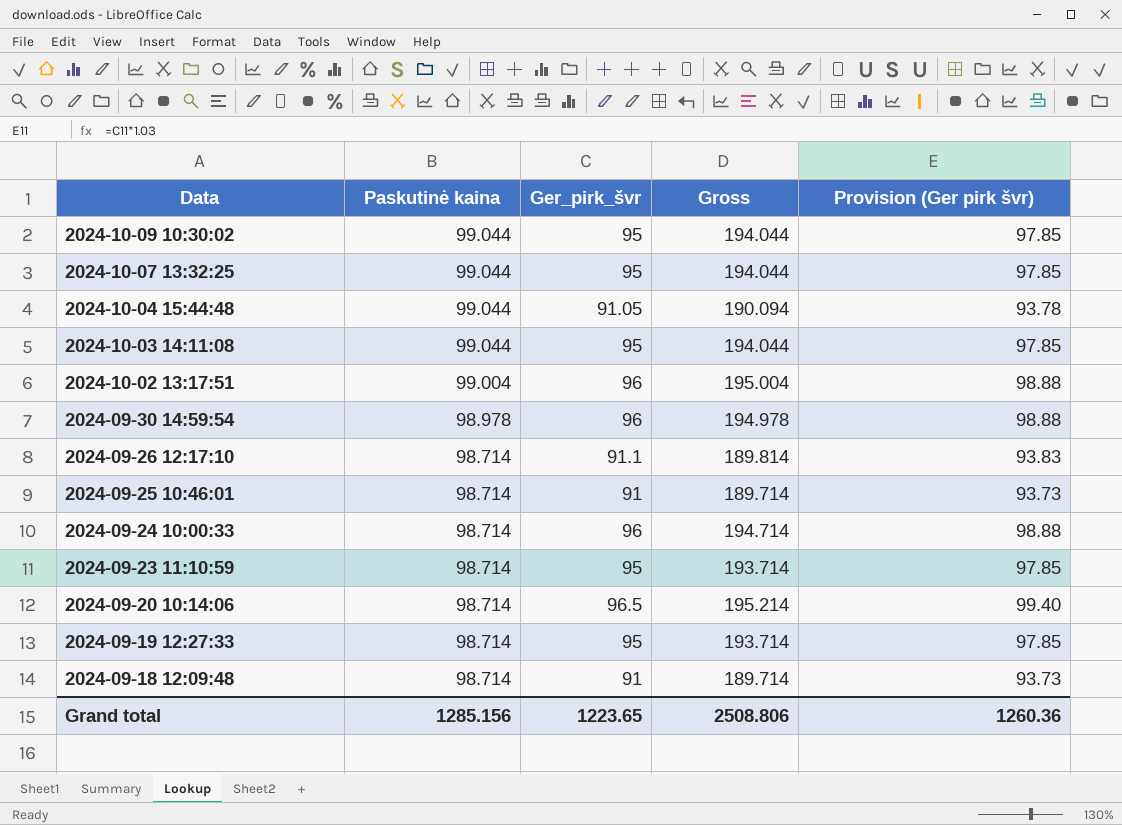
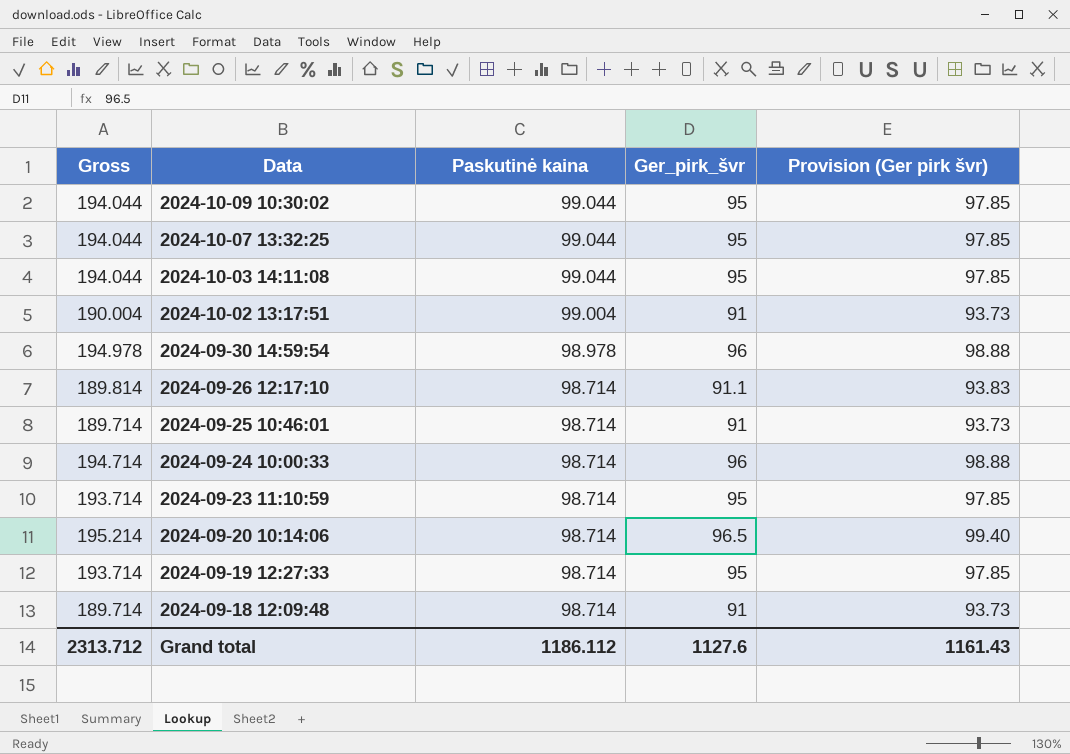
column Gross | position: 4 -> 1
row 2024-10-04 15:44:48: 99.044 | 91.05 | 190.094 | 93.78 -> none
2024-10-02 13:17:51 | Gross: 195.004 -> 190.004
2024-10-02 13:17:51 | Ger_pirk_švr: 96 -> 91
2024-10-02 13:17:51 | Provision (Ger pirk švr): 98.88 -> 93.73
Grand total | Gross: 2508.806 -> 2313.712
Grand total | Paskutinė kaina: 1285.156 -> 1186.112
Grand total | Ger_pirk_švr: 1223.65 -> 1127.6
Grand total | Provision (Ger pirk švr): 1260.36 -> 1161.43

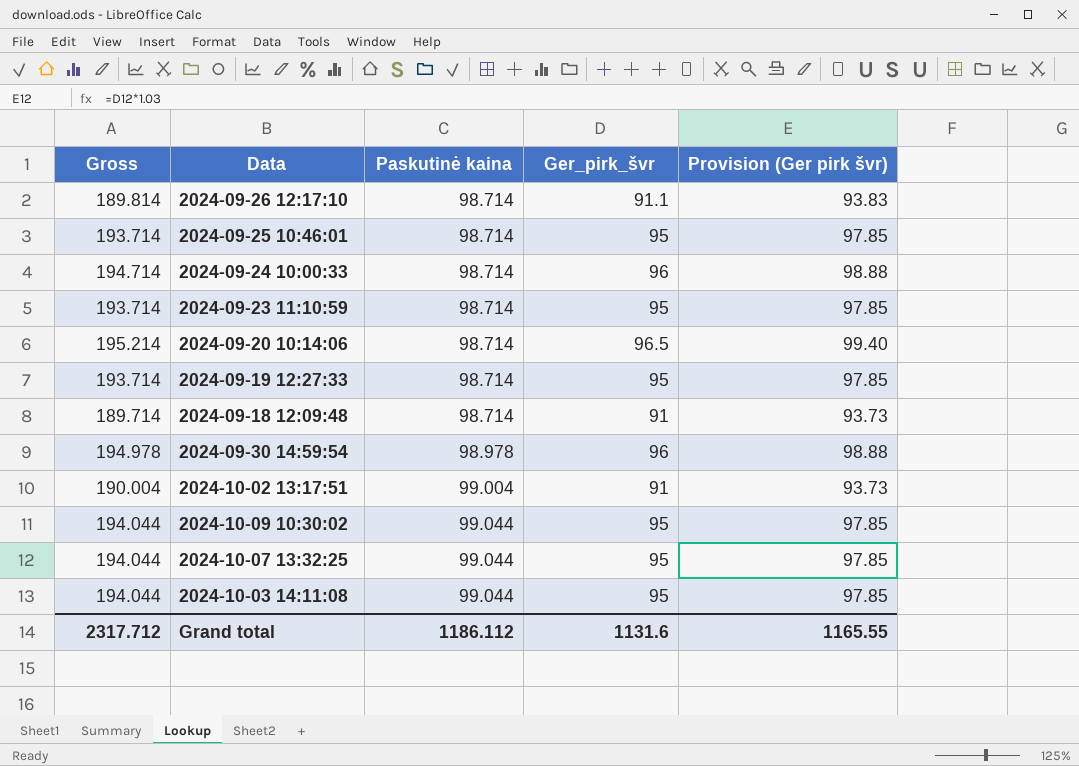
row order: Data descending -> Paskutinė kaina ascending
2024-09-25 10:46:01 | Gross: 189.714 -> 193.714
2024-09-25 10:46:01 | Ger_pirk_švr: 91 -> 95
2024-09-25 10:46:01 | Provision (Ger pirk švr): 93.73 -> 97.85
Grand total | Gross: 2313.712 -> 2317.712
Grand total | Ger_pirk_švr: 1127.6 -> 1131.6
Grand total | Provision (Ger pirk švr): 1161.43 -> 1165.55

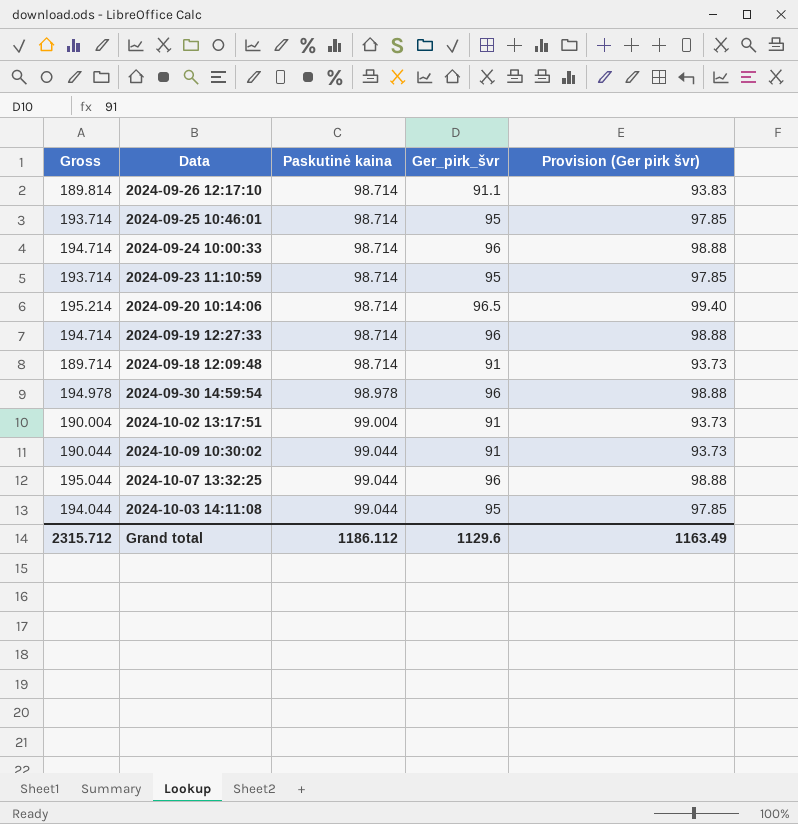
2024-09-19 12:27:33 | Gross: 193.714 -> 194.714
2024-09-19 12:27:33 | Ger_pirk_švr: 95 -> 96
2024-09-19 12:27:33 | Provision (Ger pirk švr): 97.85 -> 98.88
2024-10-09 10:30:02 | Gross: 194.044 -> 190.044
2024-10-09 10:30:02 | Ger_pirk_švr: 95 -> 91
2024-10-09 10:30:02 | Provision (Ger pirk švr): 97.85 -> 93.73
2024-10-07 13:32:25 | Gross: 194.044 -> 195.044
2024-10-07 13:32:25 | Ger_pirk_švr: 95 -> 96
2024-10-07 13:32:25 | Provision (Ger pirk švr): 97.85 -> 98.88
Grand total | Gross: 2317.712 -> 2315.712
Grand total | Ger_pirk_švr: 1131.6 -> 1129.6
Grand total | Provision (Ger pirk švr): 1165.55 -> 1163.49

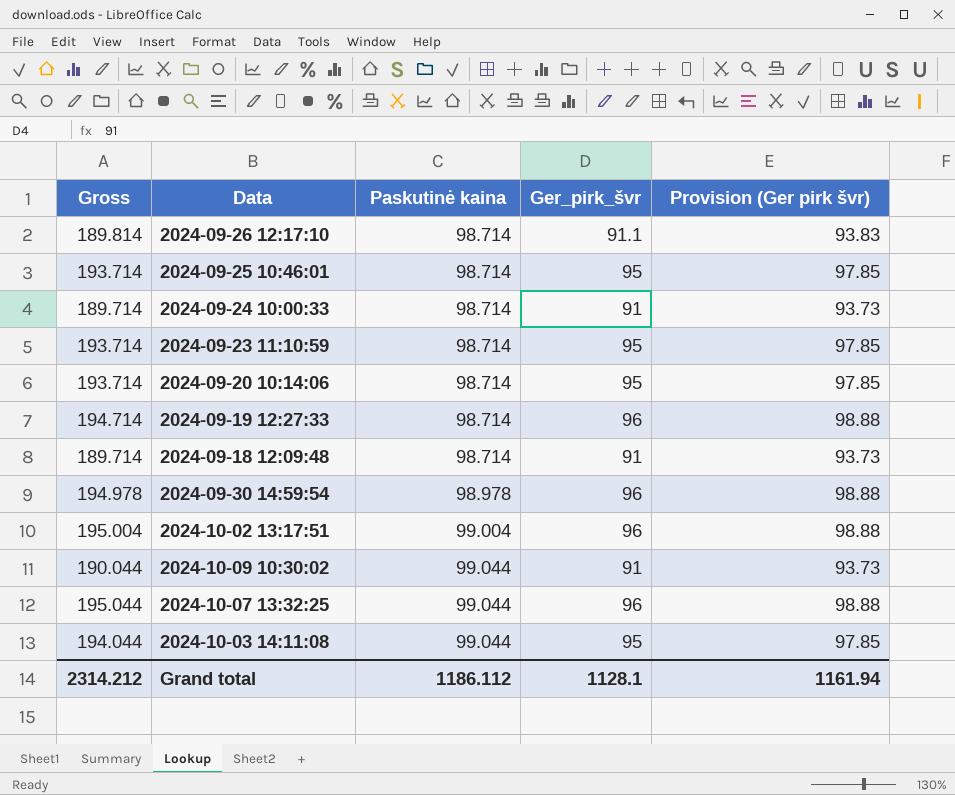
2024-09-24 10:00:33 | Gross: 194.714 -> 189.714
2024-09-24 10:00:33 | Ger_pirk_švr: 96 -> 91
2024-09-24 10:00:33 | Provision (Ger pirk švr): 98.88 -> 93.73
2024-09-20 10:14:06 | Gross: 195.214 -> 193.714
2024-09-20 10:14:06 | Ger_pirk_švr: 96.5 -> 95
2024-09-20 10:14:06 | Provision (Ger pirk švr): 99.40 -> 97.85
2024-10-02 13:17:51 | Gross: 190.004 -> 195.004
2024-10-02 13:17:51 | Ger_pirk_švr: 91 -> 96
2024-10-02 13:17:51 | Provision (Ger pirk švr): 93.73 -> 98.88
Grand total | Gross: 2315.712 -> 2314.212
Grand total | Ger_pirk_švr: 1129.6 -> 1128.1
Grand total | Provision (Ger pirk švr): 1163.49 -> 1161.94

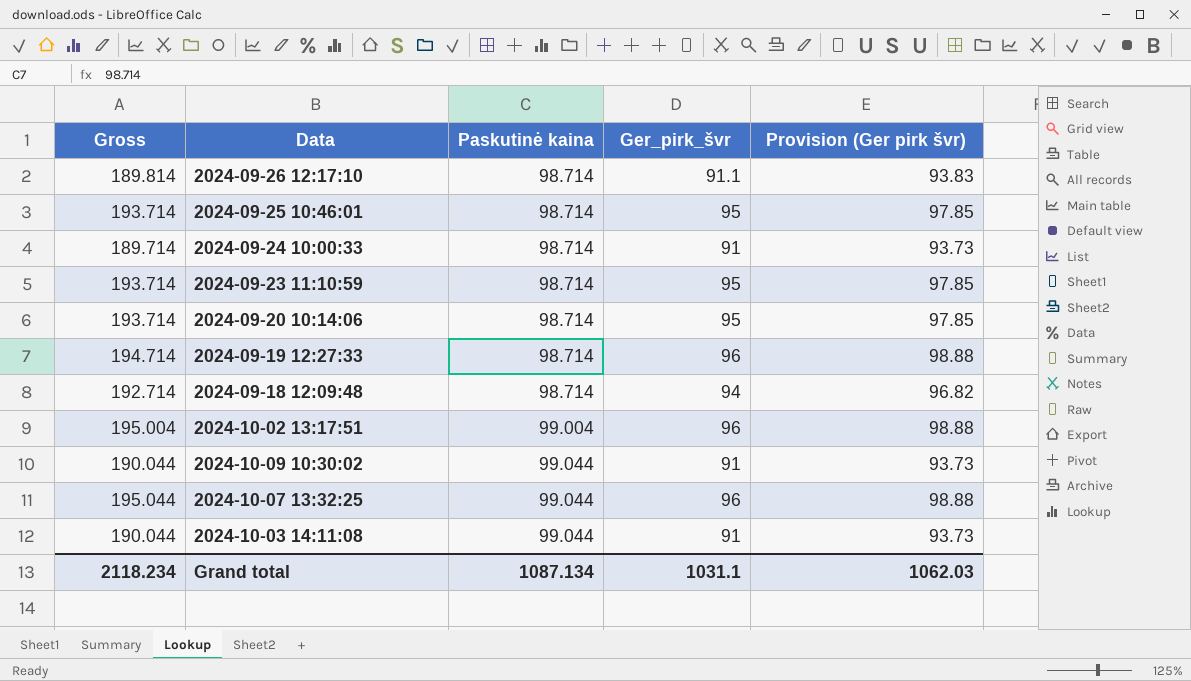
row 2024-09-30 14:59:54: 194.978 | 98.978 | 96 | 98.88 -> none
2024-09-18 12:09:48 | Gross: 189.714 -> 192.714
2024-09-18 12:09:48 | Ger_pirk_švr: 91 -> 94
2024-09-18 12:09:48 | Provision (Ger pirk švr): 93.73 -> 96.82
2024-10-03 14:11:08 | Gross: 194.044 -> 190.044
2024-10-03 14:11:08 | Ger_pirk_švr: 95 -> 91
2024-10-03 14:11:08 | Provision (Ger pirk švr): 97.85 -> 93.73
Grand total | Gross: 2314.212 -> 2118.234
Grand total | Paskutinė kaina: 1186.112 -> 1087.134
Grand total | Ger_pirk_švr: 1128.1 -> 1031.1
Grand total | Provision (Ger pirk švr): 1161.94 -> 1062.03

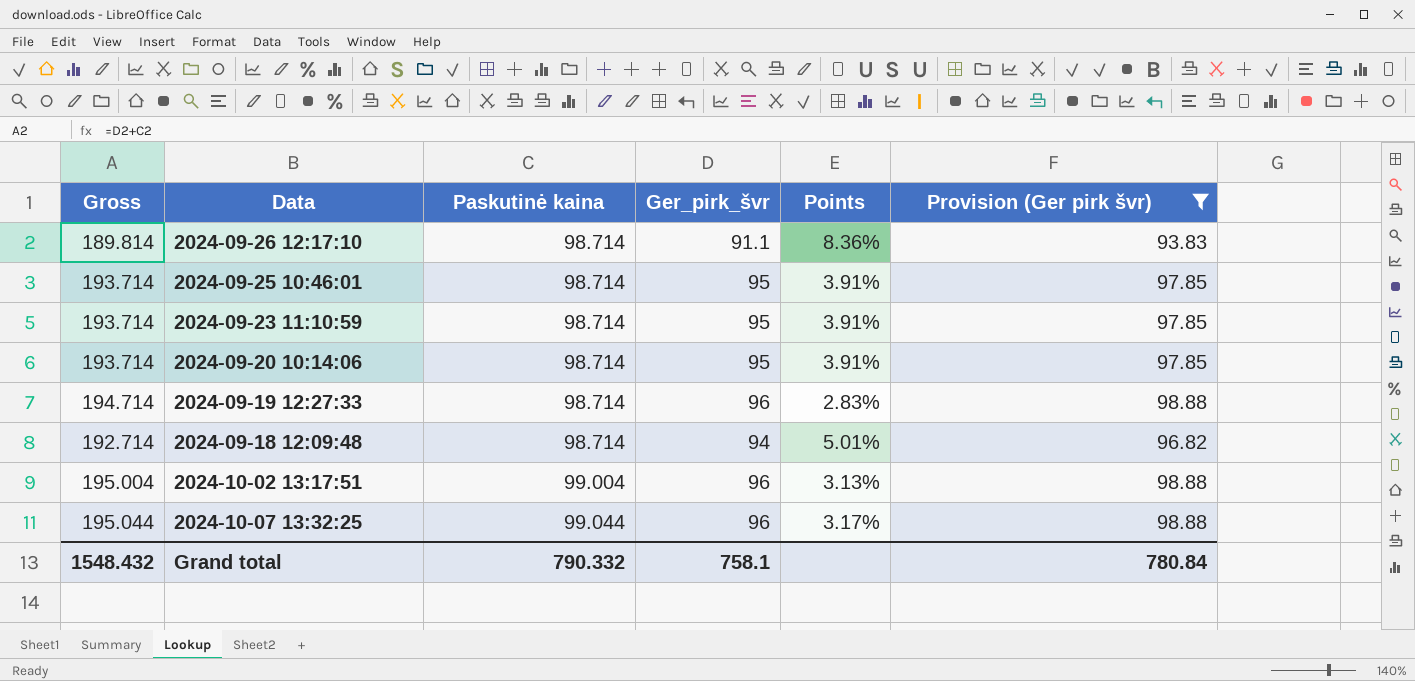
filter: none -> Provision (Ger pirk švr) != 93.73
column Points | formula: none -> ([Paskutinė kaina] - [Ger_pirk_švr]) / [Ger_pirk_švr]
Grand total | Gross: 2118.234 -> 1548.432
Grand total | Paskutinė kaina: 1087.134 -> 790.332
Grand total | Ger_pirk_švr: 1031.1 -> 758.1
Grand total | Provision (Ger pirk švr): 1062.03 -> 780.84

